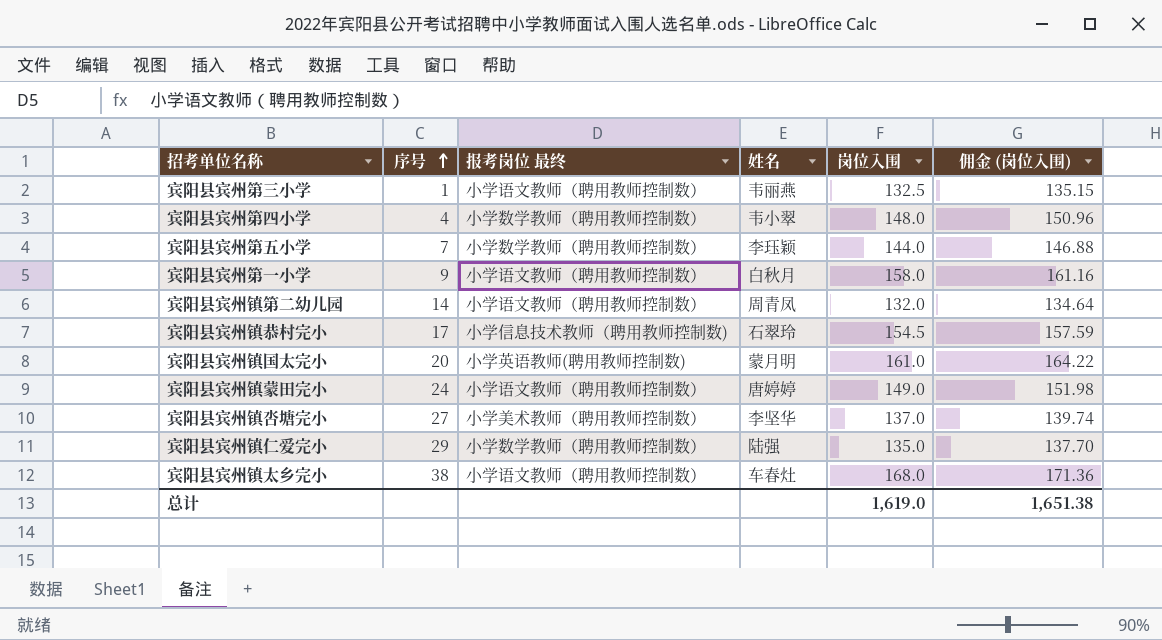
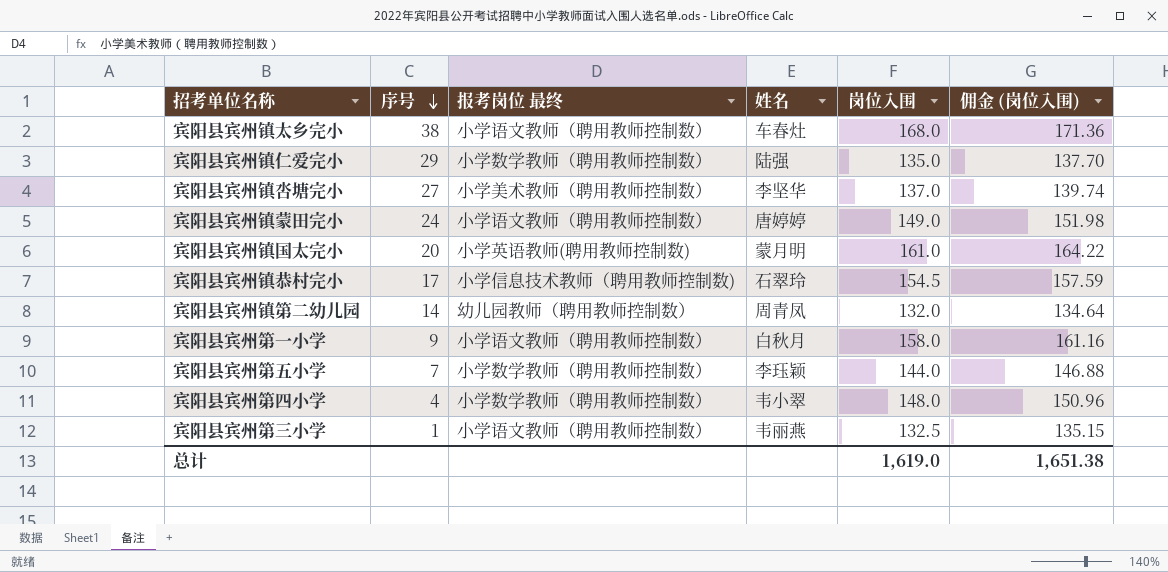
row order: 序号 ascending -> 序号 descending
宾阳县宾州镇第二幼儿园 | 报考岗位 最终: 小学语文教师（聘用教师控制数） -> 幼儿园教师（聘用教师控制数）

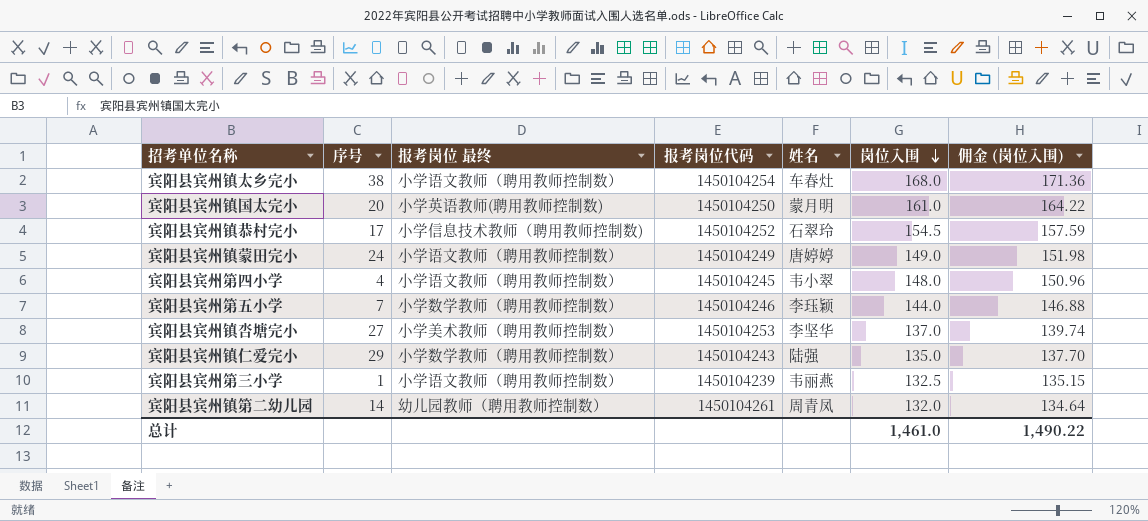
row order: 序号 descending -> 岗位入围 descending
column 报考岗位代码 | position: none -> 4
row 宾阳县宾州第一小学: 9 | 小学语文教师（聘用教师控制数） | 白秋月 | 158.0 | 161.16 -> none
宾阳县宾州第四小学 | 报考岗位 最终: 小学数学教师（聘用教师控制数） -> 小学语文教师（聘用教师控制数）
总计 | 岗位入围: 1,619.0 -> 1,461.0
总计 | 佣金 (岗位入围): 1,651.38 -> 1,490.22

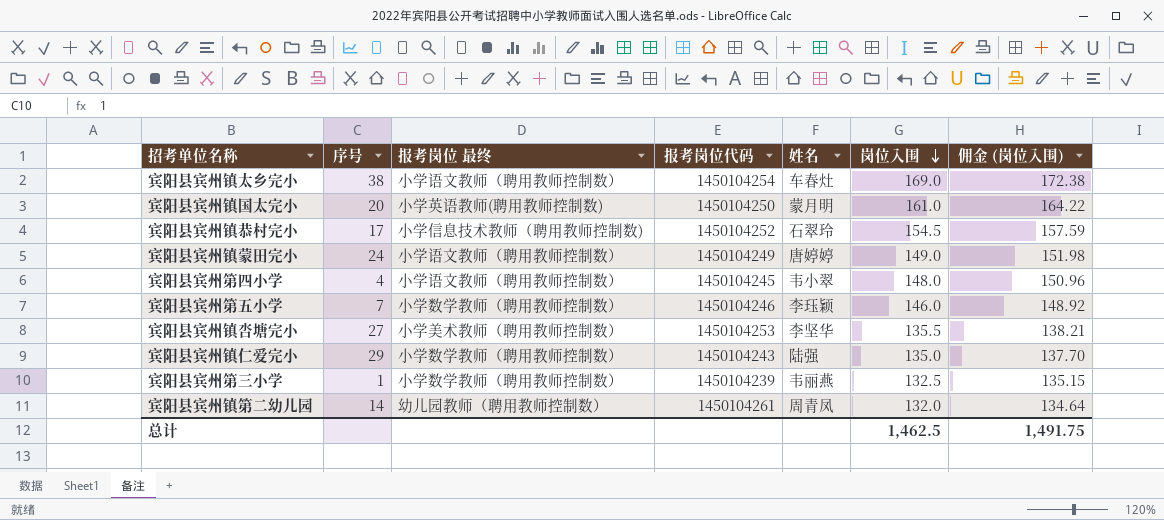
宾阳县宾州镇太乡完小 | 岗位入围: 168.0 -> 169.0
宾阳县宾州镇太乡完小 | 佣金 (岗位入围): 171.36 -> 172.38
宾阳县宾州第五小学 | 岗位入围: 144.0 -> 146.0
宾阳县宾州第五小学 | 佣金 (岗位入围): 146.88 -> 148.92
宾阳县宾州镇呇塘完小 | 岗位入围: 137.0 -> 135.5
宾阳县宾州镇呇塘完小 | 佣金 (岗位入围): 139.74 -> 138.21
宾阳县宾州第三小学 | 报考岗位 最终: 小学语文教师（聘用教师控制数） -> 小学数学教师（聘用教师控制数）
总计 | 岗位入围: 1,461.0 -> 1,462.5
总计 | 佣金 (岗位入围): 1,490.22 -> 1,491.75

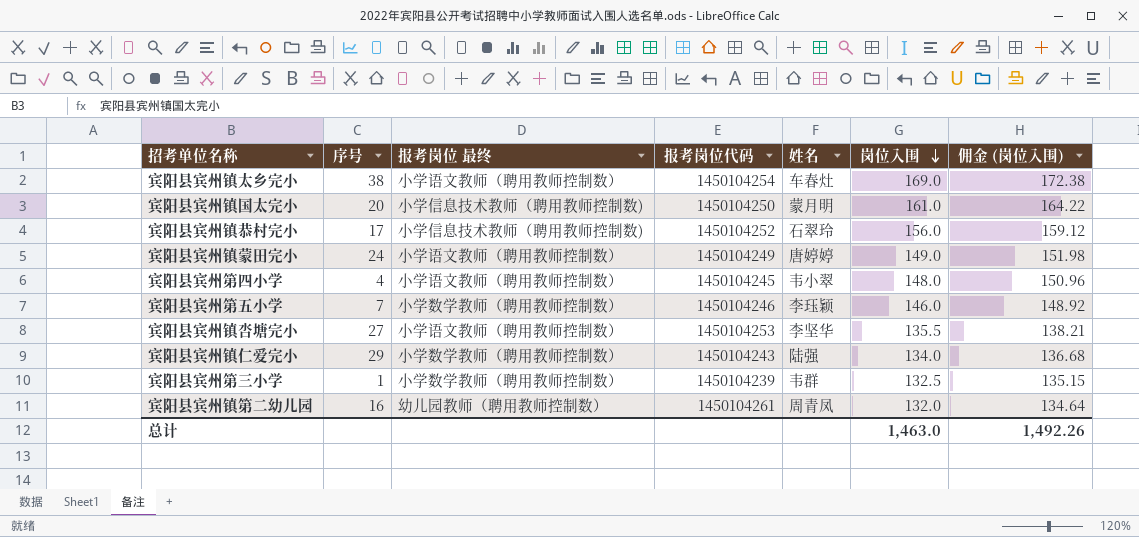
宾阳县宾州镇国太完小 | 报考岗位 最终: 小学英语教师(聘用教师控制数) -> 小学信息技术教师（聘用教师控制数)
宾阳县宾州镇恭村完小 | 岗位入围: 154.5 -> 156.0
宾阳县宾州镇恭村完小 | 佣金 (岗位入围): 157.59 -> 159.12
宾阳县宾州镇呇塘完小 | 报考岗位 最终: 小学美术教师（聘用教师控制数） -> 小学语文教师（聘用教师控制数）
宾阳县宾州镇仁爱完小 | 岗位入围: 135.0 -> 134.0
宾阳县宾州镇仁爱完小 | 佣金 (岗位入围): 137.70 -> 136.68
宾阳县宾州第三小学 | 姓名: 韦丽燕 -> 韦群
宾阳县宾州镇第二幼儿园 | 序号: 14 -> 16
总计 | 岗位入围: 1,462.5 -> 1,463.0
总计 | 佣金 (岗位入围): 1,491.75 -> 1,492.26

